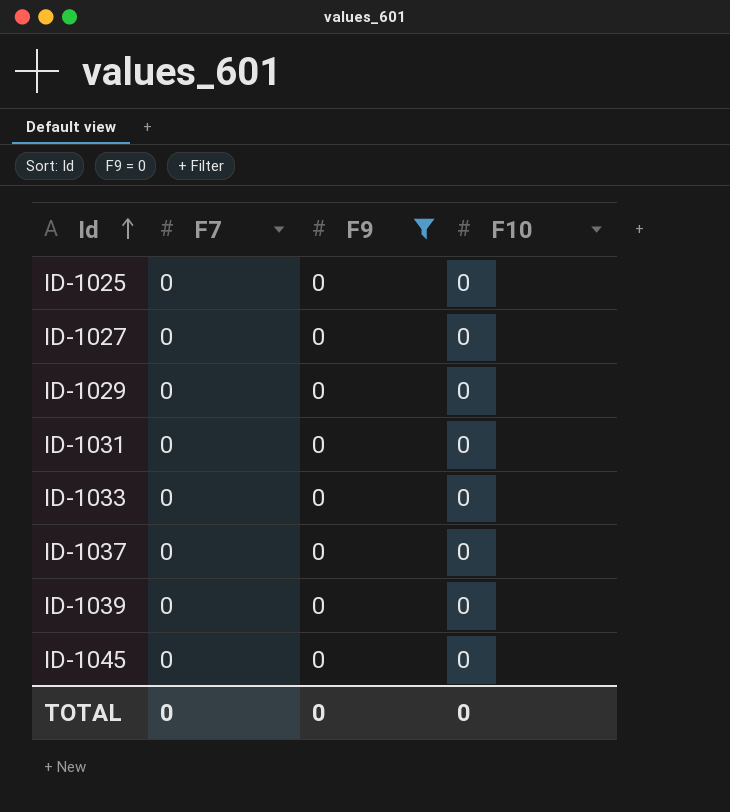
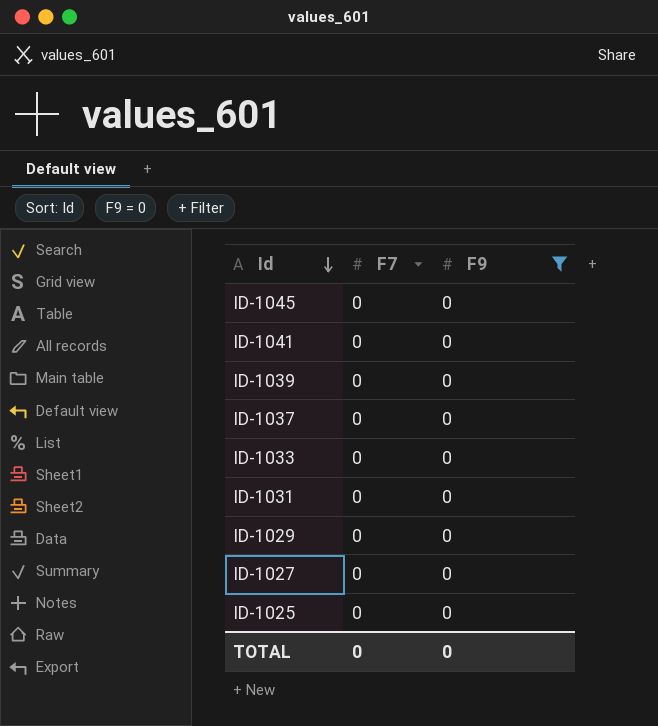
row order: Id ascending -> Id descending
column F10 | position: 4 -> none
row ID-1041: none -> 0 | 0

